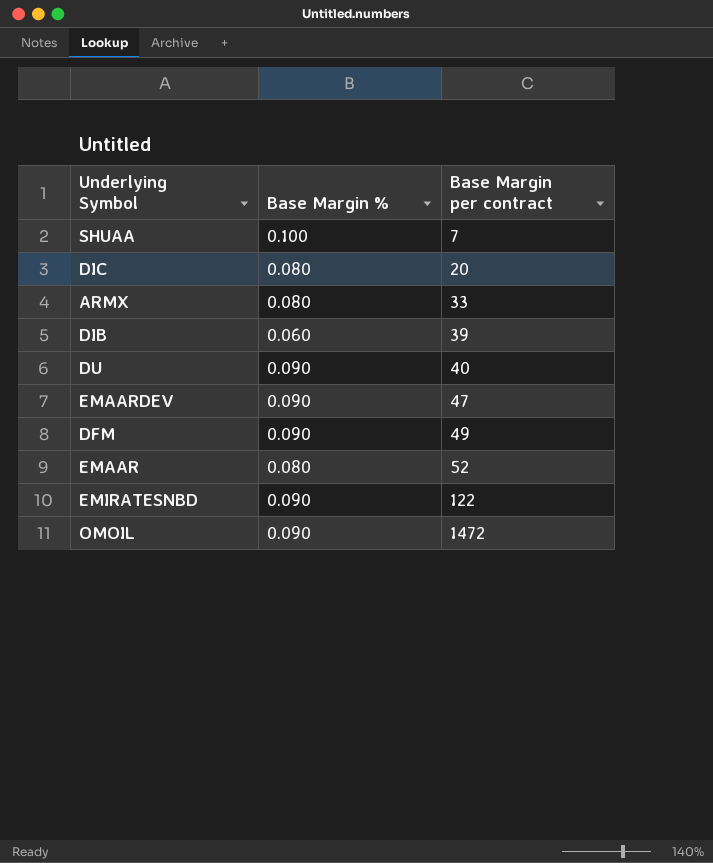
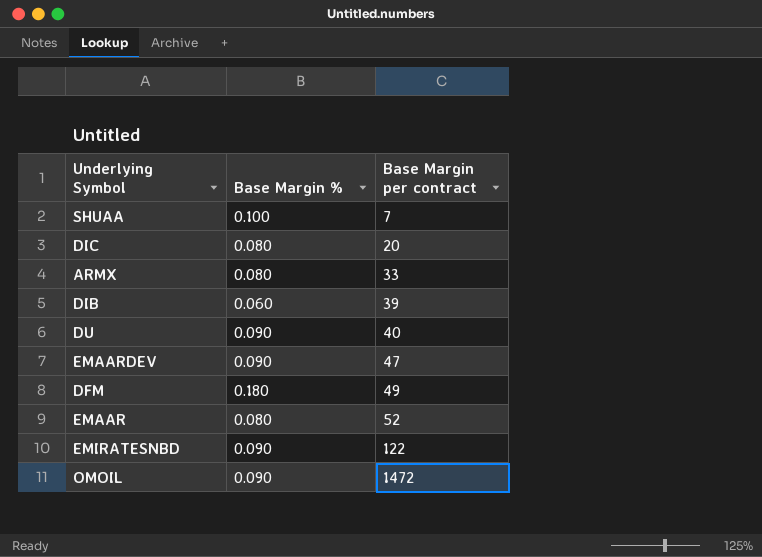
DFM | Base Margin %: 0.090 -> 0.180

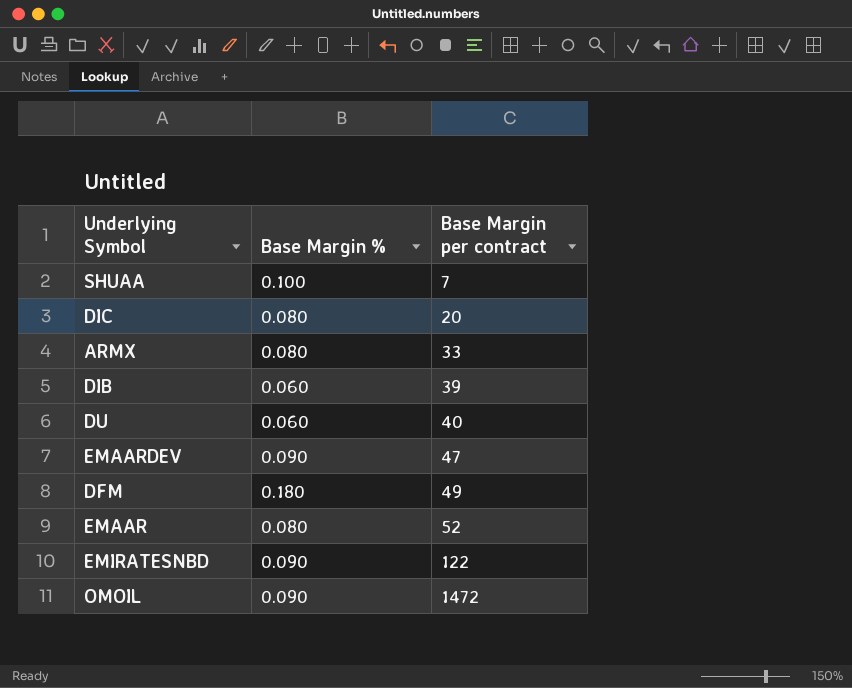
DU | Base Margin %: 0.090 -> 0.060

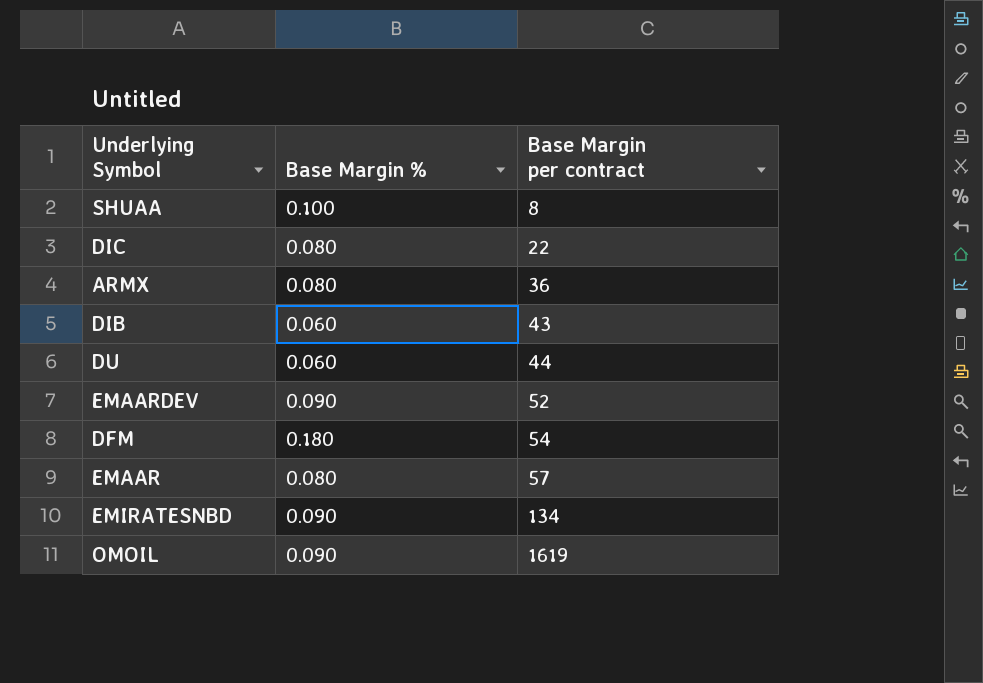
SHUAA | Base Margin per contract: 7 -> 8
DIC | Base Margin per contract: 20 -> 22
ARMX | Base Margin per contract: 33 -> 36
DIB | Base Margin per contract: 39 -> 43
DU | Base Margin per contract: 40 -> 44
EMAARDEV | Base Margin per contract: 47 -> 52
DFM | Base Margin per contract: 49 -> 54
EMAAR | Base Margin per contract: 52 -> 57
EMIRATESNBD | Base Margin per contract: 122 -> 134
OMOIL | Base Margin per contract: 1472 -> 1619

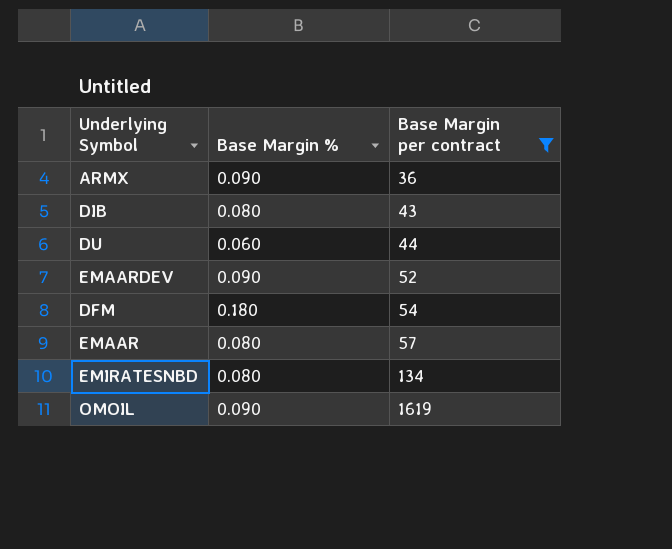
filter: none -> Base Margin per contract >= 36
ARMX | Base Margin %: 0.080 -> 0.090
DIB | Base Margin %: 0.060 -> 0.080
EMIRATESNBD | Base Margin %: 0.090 -> 0.080

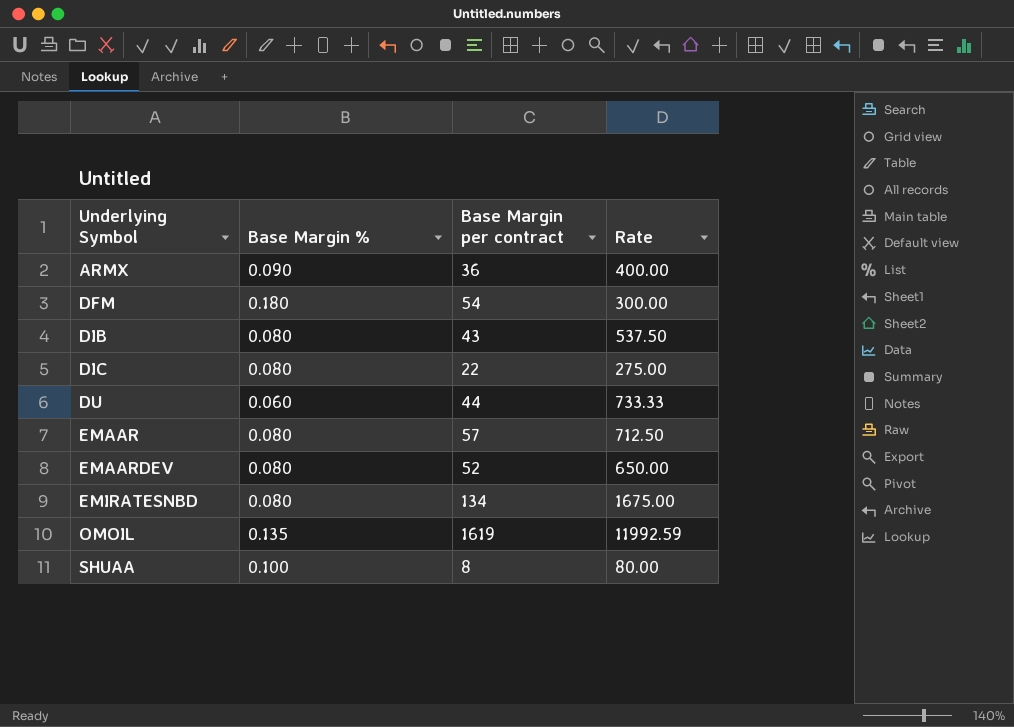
filter: Base Margin per contract >= 36 -> none
row order: Base Margin per contract ascending -> Underlying Symbol ascending
column Rate | formula: none -> [Base Margin per contract] / [Base Margin %]
EMAARDEV | Base Margin %: 0.090 -> 0.080
OMOIL | Base Margin %: 0.090 -> 0.135

